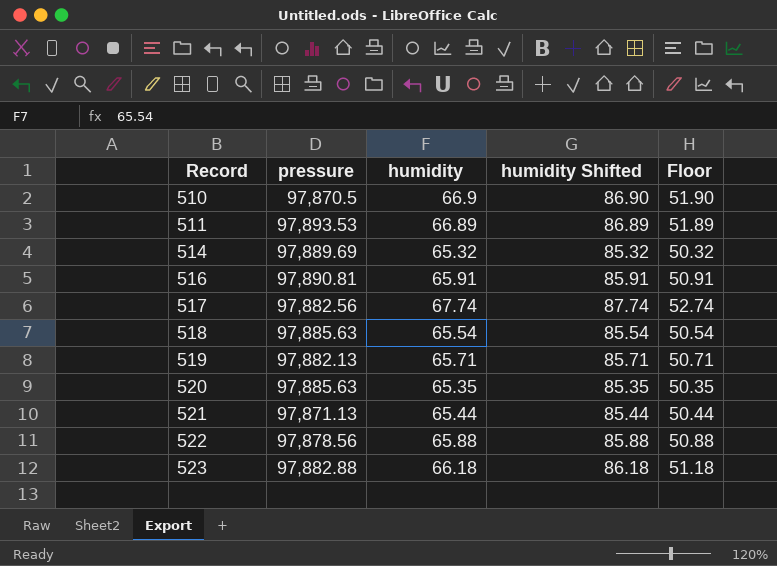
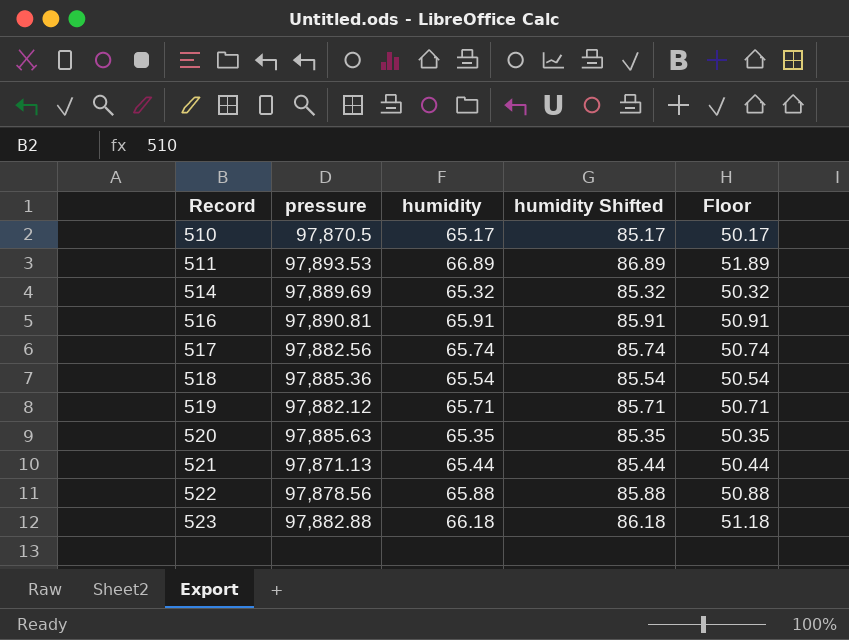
510 | humidity: 66.9 -> 65.17
510 | humidity Shifted: 86.90 -> 85.17
510 | Floor: 51.90 -> 50.17
517 | humidity: 67.74 -> 65.74
517 | humidity Shifted: 87.74 -> 85.74
517 | Floor: 52.74 -> 50.74
518 | pressure: 97,885.63 -> 97,885.36
519 | pressure: 97,882.13 -> 97,882.12

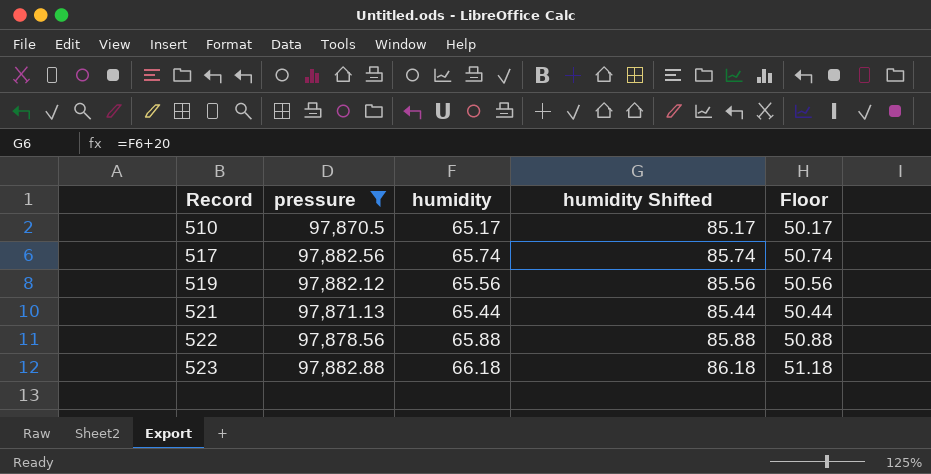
filter: none -> pressure <= 97,882.88
519 | humidity: 65.71 -> 65.56
519 | humidity Shifted: 85.71 -> 85.56
519 | Floor: 50.71 -> 50.56

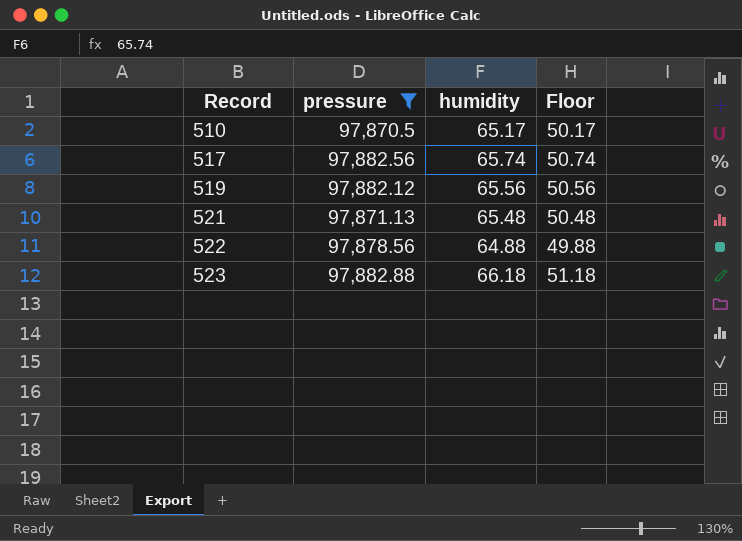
column humidity Shifted | formula: [humidity] + 20 -> none
521 | humidity: 65.44 -> 65.48
521 | Floor: 50.44 -> 50.48
522 | humidity: 65.88 -> 64.88
522 | Floor: 50.88 -> 49.88

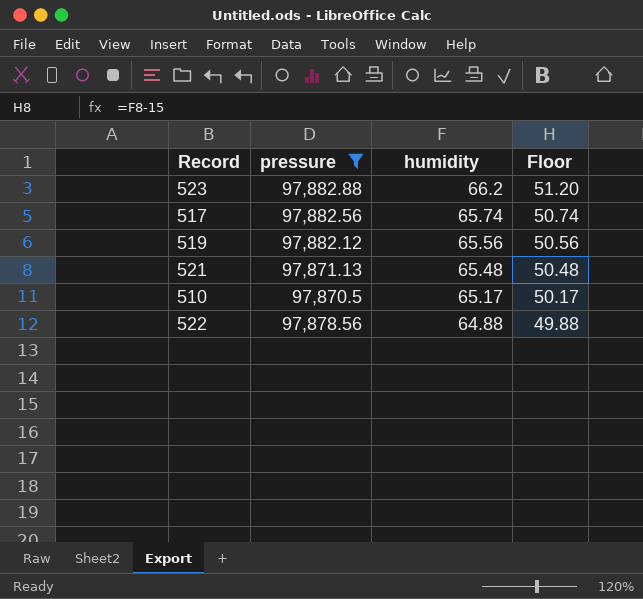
row order: Record ascending -> humidity descending
523 | humidity: 66.18 -> 66.2
523 | Floor: 51.18 -> 51.20

